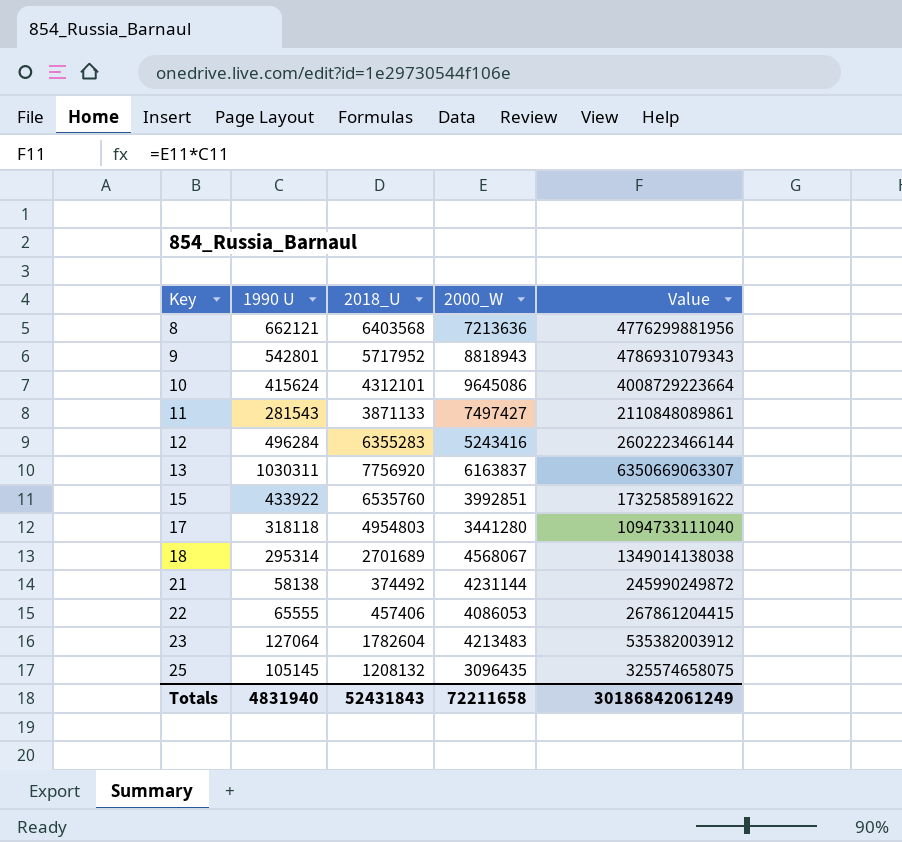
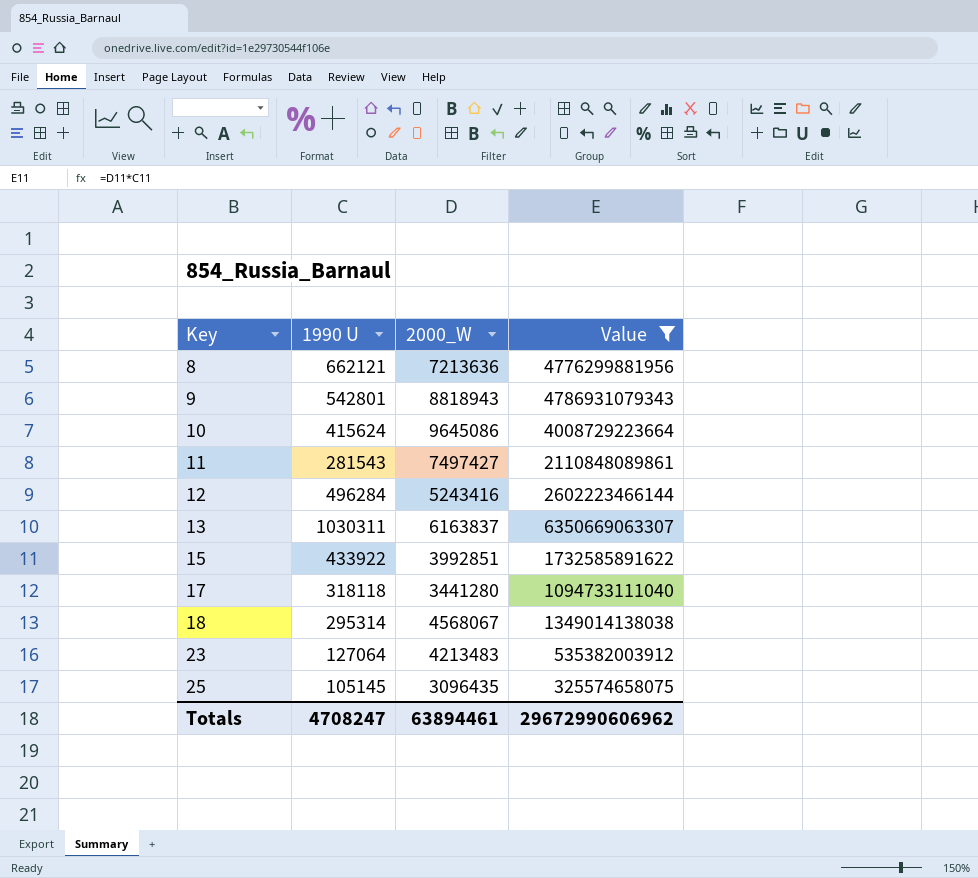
filter: none -> Value >= 325574658075
column 2018_U | position: 3 -> none
Totals | 1990 U: 4831940 -> 4708247
Totals | 2000_W: 72211658 -> 63894461
Totals | Value: 30186842061249 -> 29672990606962

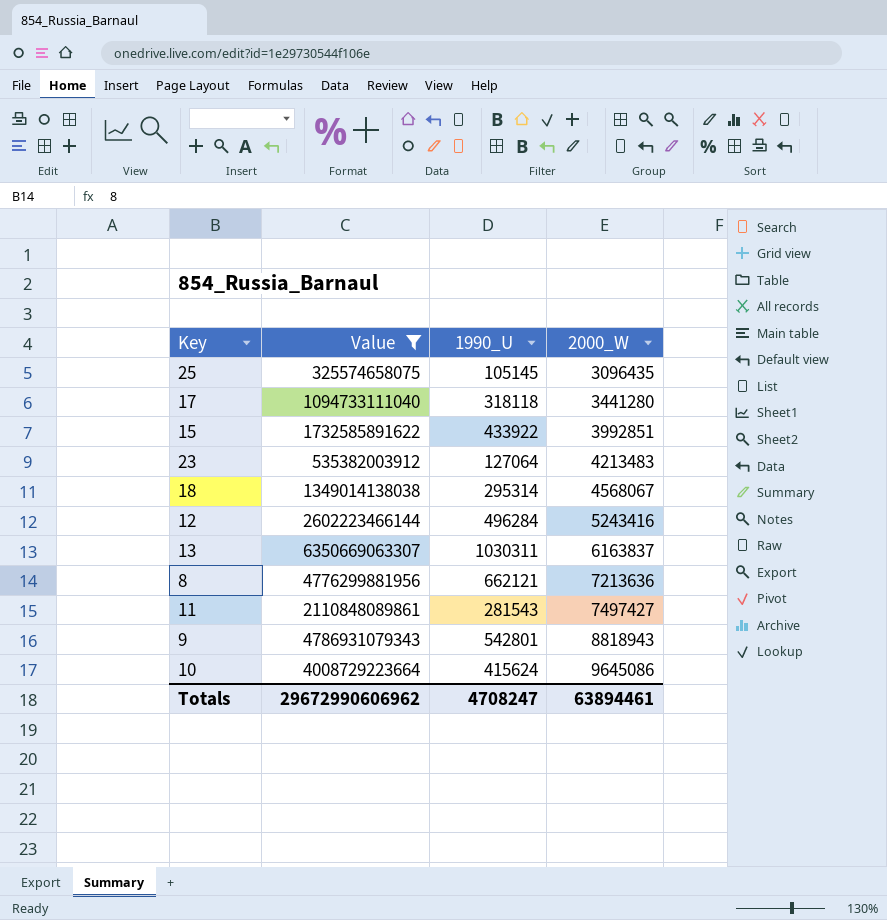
row order: Key ascending -> 2000_W ascending
column Value | position: 4 -> 2
column name: 1990 U -> 1990_U

